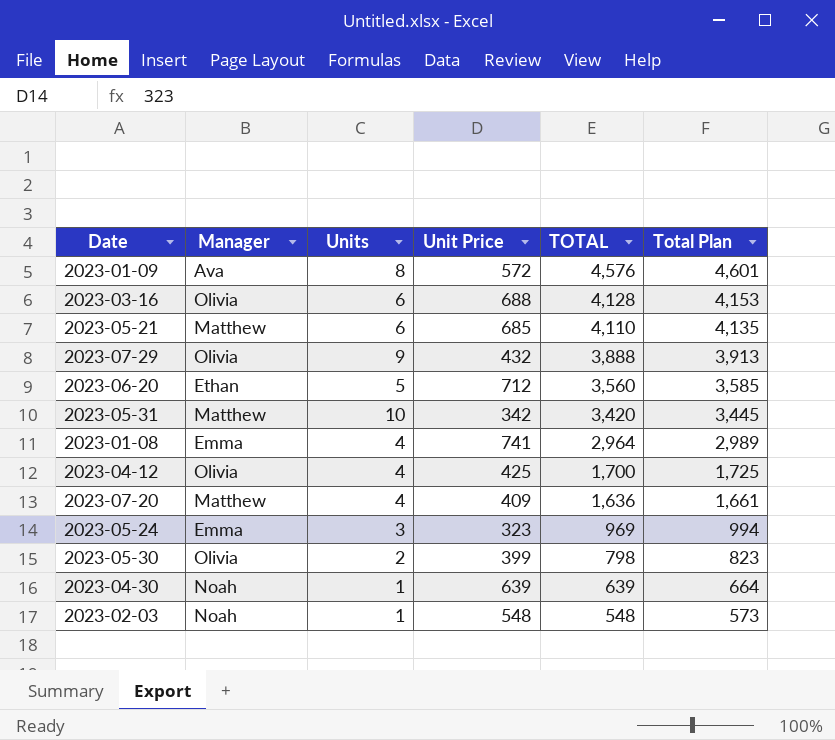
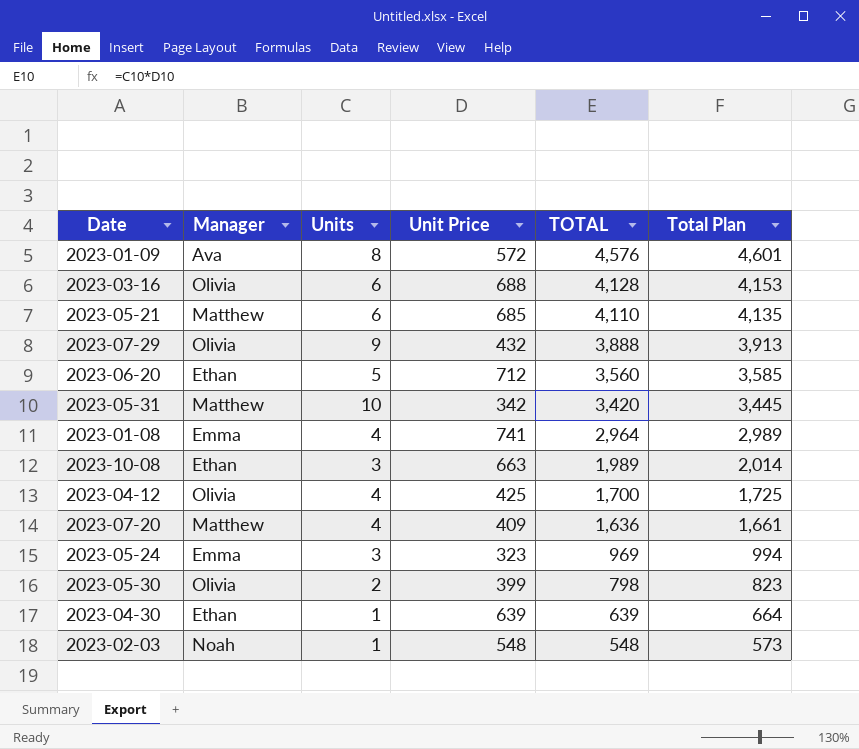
row 2023-10-08: none -> Ethan | 3 | 663 | 1,989 | 2,014
2023-04-30 | Manager: Noah -> Ethan

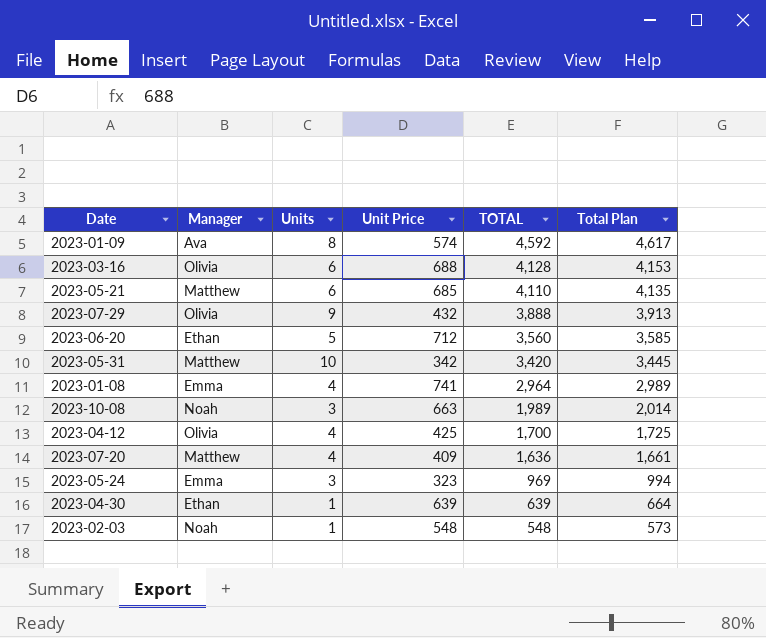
row 2023-05-30: Olivia | 2 | 399 | 798 | 823 -> none
2023-01-09 | Unit Price: 572 -> 574
2023-01-09 | TOTAL: 4,576 -> 4,592
2023-01-09 | Total Plan: 4,601 -> 4,617
2023-10-08 | Manager: Ethan -> Noah

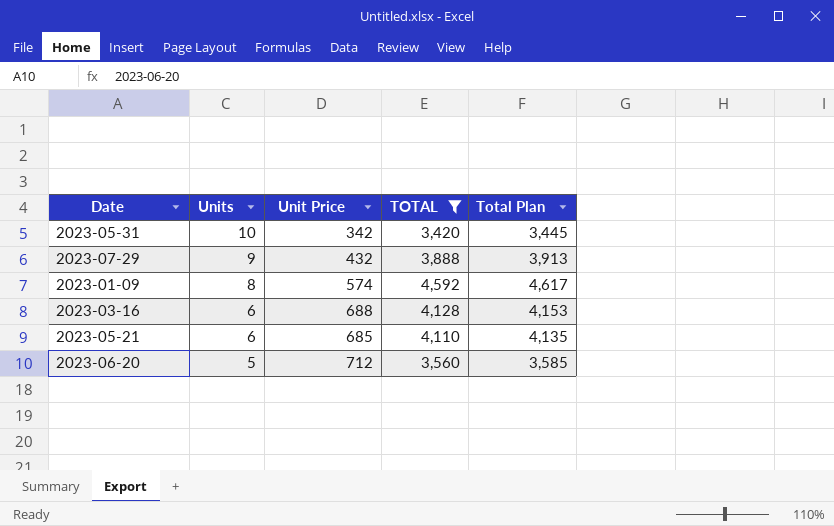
filter: none -> TOTAL >= 3,420
row order: TOTAL descending -> Units descending
column Manager | position: 2 -> none

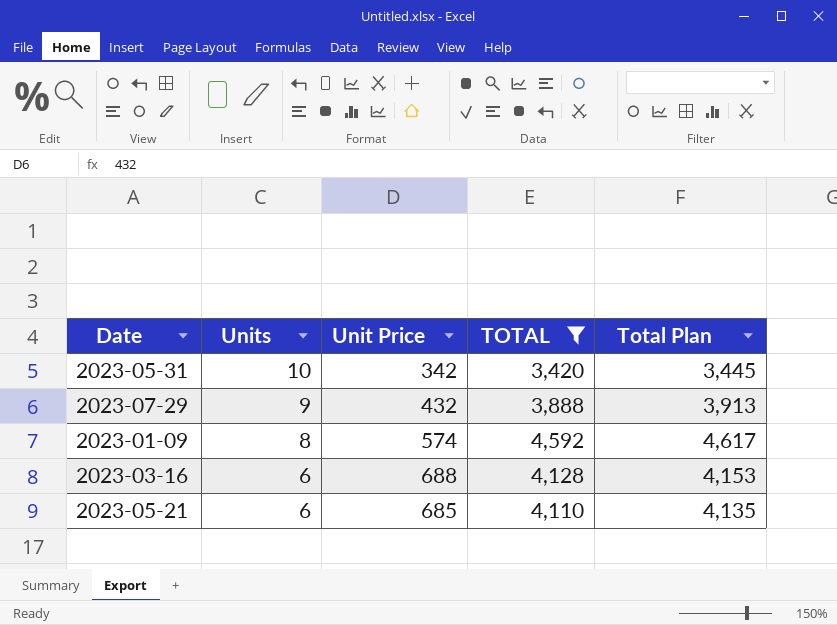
row 2023-06-20: 5 | 712 | 3,560 | 3,585 -> none

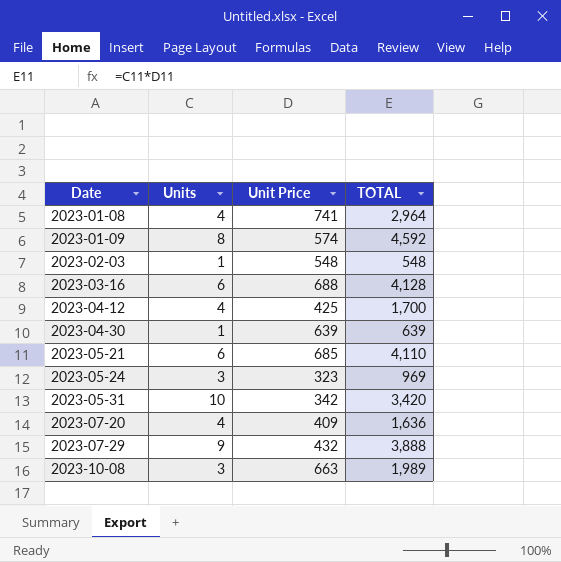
filter: TOTAL >= 3,420 -> none
row order: Units descending -> Date ascending
column Total Plan | formula: [TOTAL] + 25 -> none

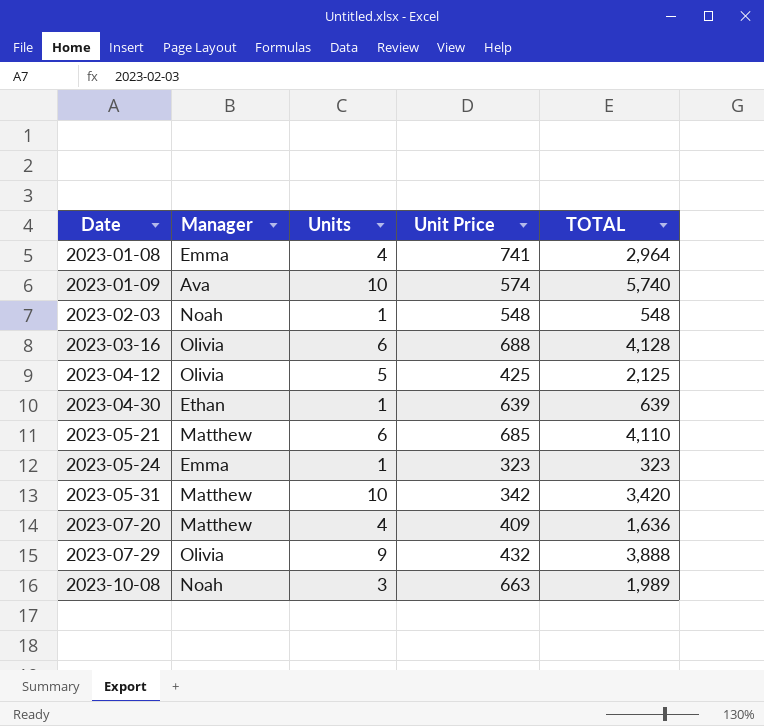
column Manager | position: none -> 2
2023-01-09 | Units: 8 -> 10
2023-01-09 | TOTAL: 4,592 -> 5,740
2023-04-12 | Units: 4 -> 5
2023-04-12 | TOTAL: 1,700 -> 2,125
2023-05-24 | Units: 3 -> 1
2023-05-24 | TOTAL: 969 -> 323

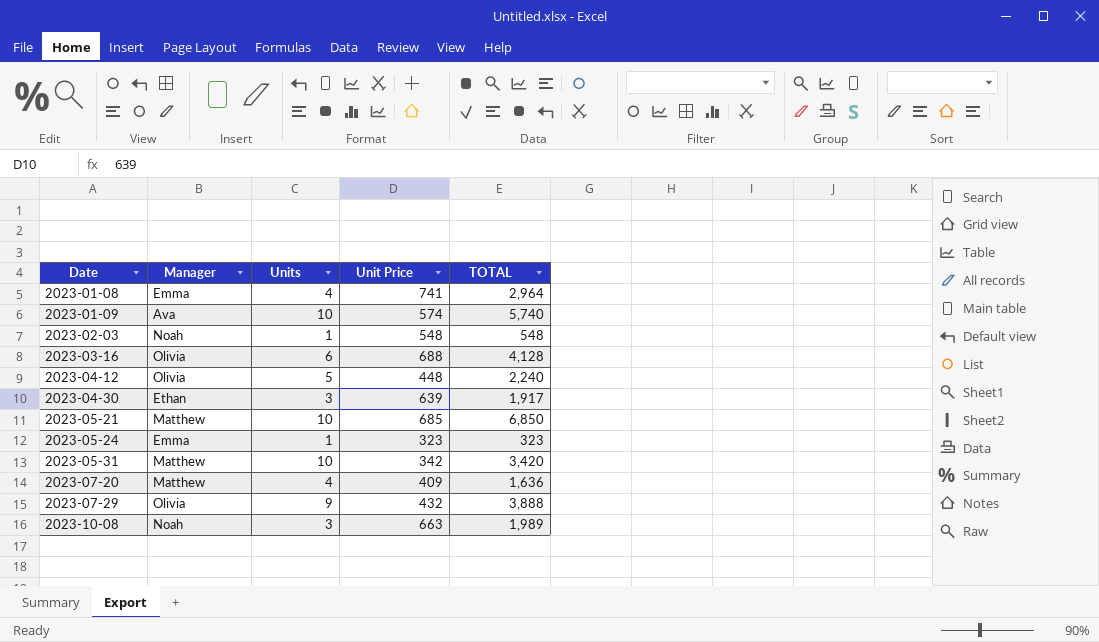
2023-04-12 | Unit Price: 425 -> 448
2023-04-12 | TOTAL: 2,125 -> 2,240
2023-04-30 | Units: 1 -> 3
2023-04-30 | TOTAL: 639 -> 1,917
2023-05-21 | Units: 6 -> 10
2023-05-21 | TOTAL: 4,110 -> 6,850

